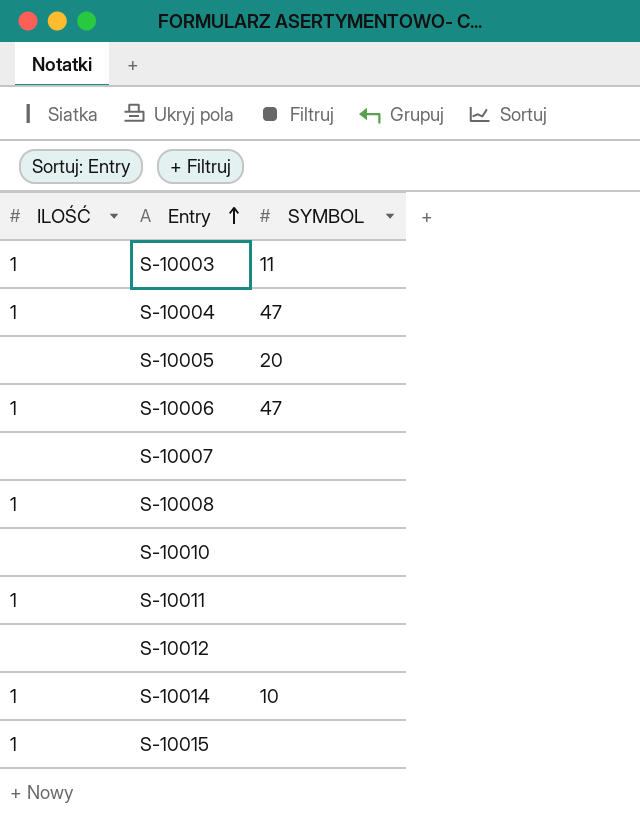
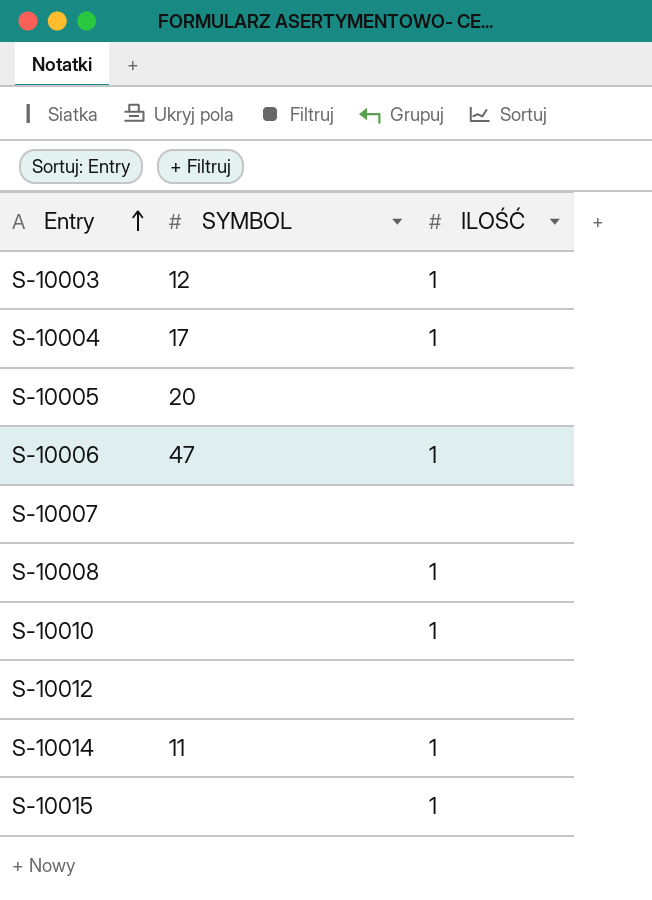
column ILOŚĆ | position: 1 -> 3
row S-10011: 1 | none -> none
S-10003 | SYMBOL: 11 -> 12
S-10004 | SYMBOL: 47 -> 17
S-10010 | ILOŚĆ: none -> 1
S-10014 | SYMBOL: 10 -> 11

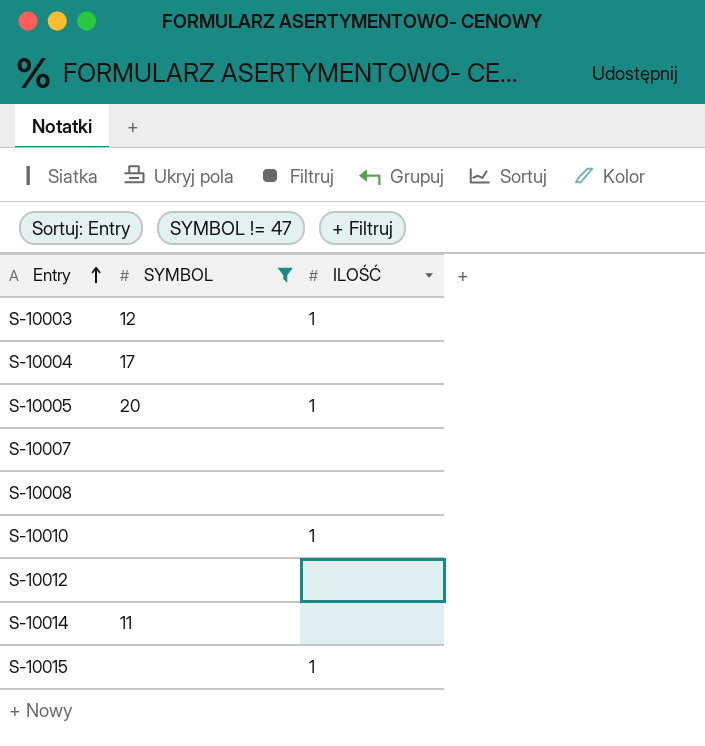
filter: none -> SYMBOL != 47
S-10004 | ILOŚĆ: 1 -> none
S-10005 | ILOŚĆ: none -> 1
S-10008 | ILOŚĆ: 1 -> none
S-10014 | ILOŚĆ: 1 -> none

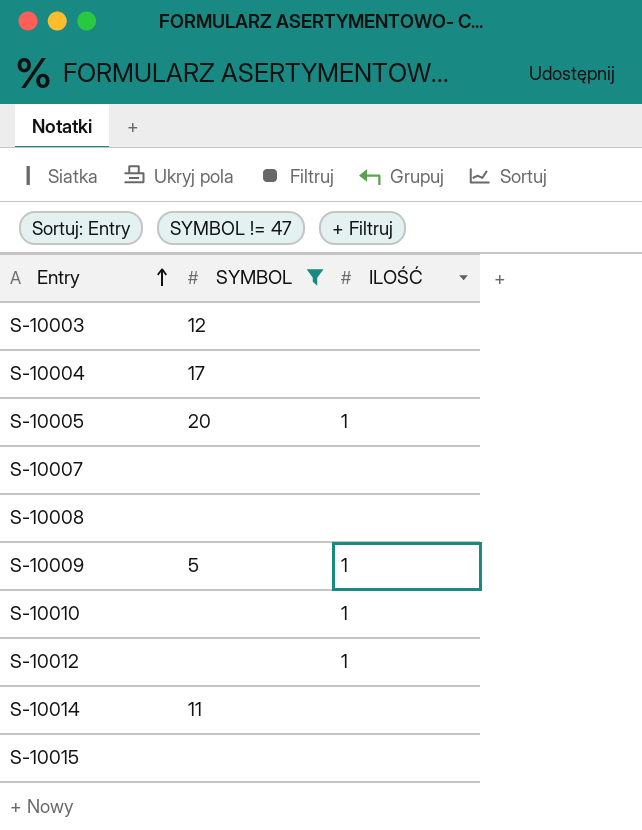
S-10003 | ILOŚĆ: 1 -> none
row S-10009: none -> 5 | 1
S-10012 | ILOŚĆ: none -> 1
S-10015 | ILOŚĆ: 1 -> none

